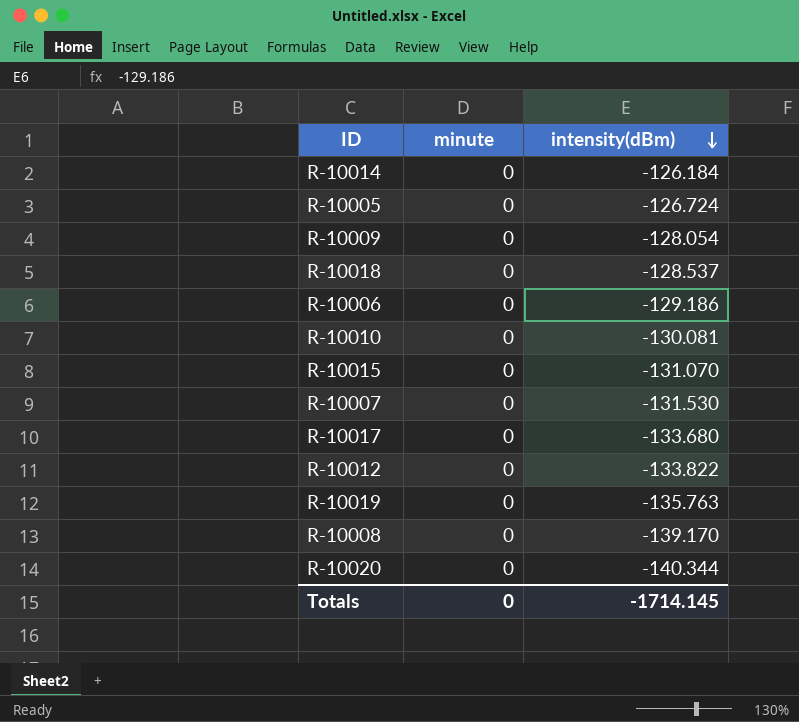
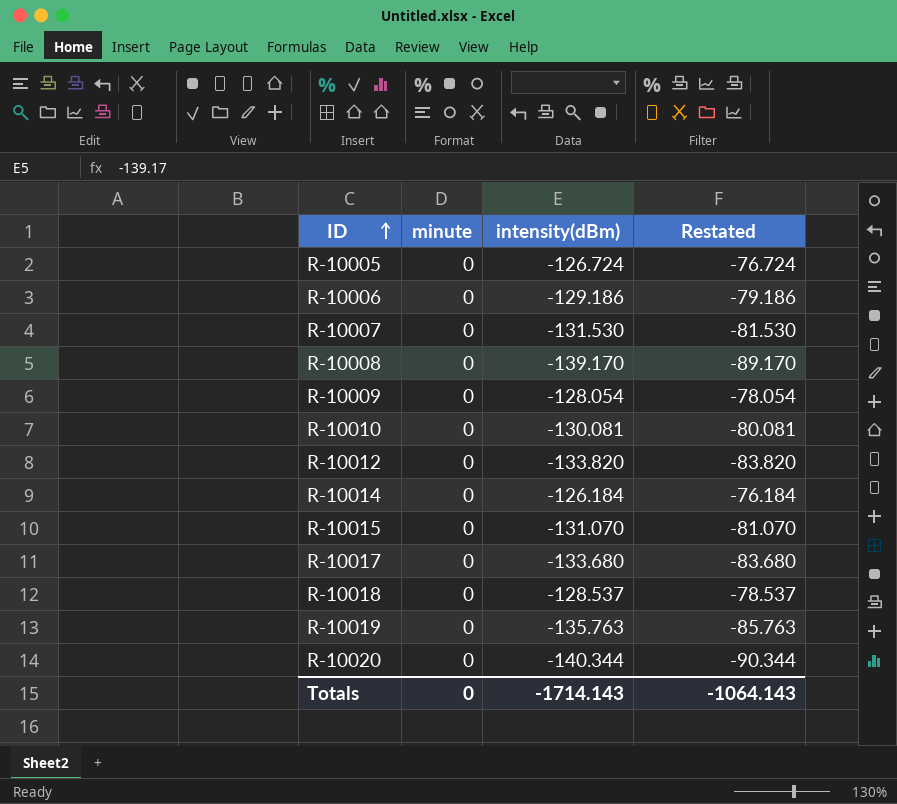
row order: intensity(dBm) descending -> ID ascending
column Restated | formula: none -> [intensity(dBm)] + 50
R-10012 | intensity(dBm): -133.822 -> -133.820
Totals | intensity(dBm): -1714.145 -> -1714.143

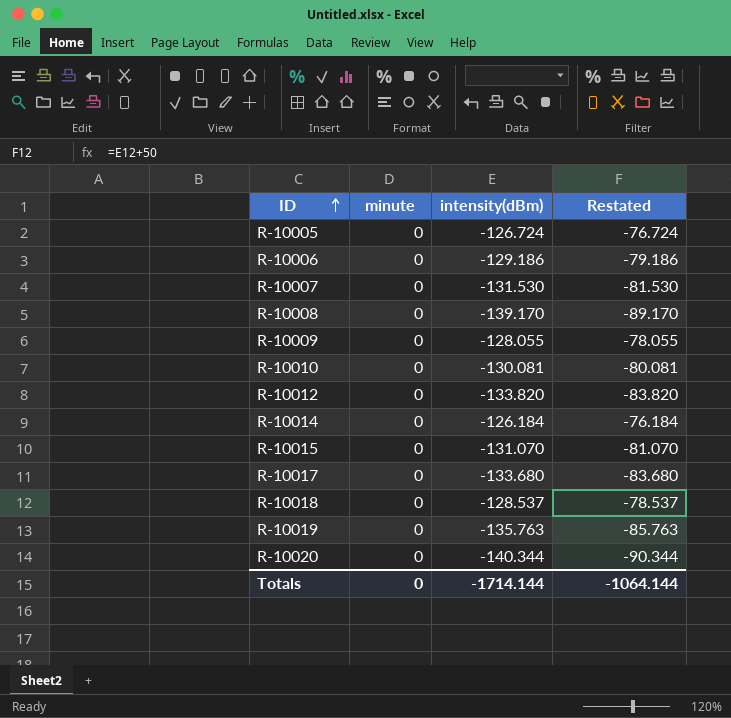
R-10009 | intensity(dBm): -128.054 -> -128.055
R-10009 | Restated: -78.054 -> -78.055
Totals | intensity(dBm): -1714.143 -> -1714.144
Totals | Restated: -1064.143 -> -1064.144

